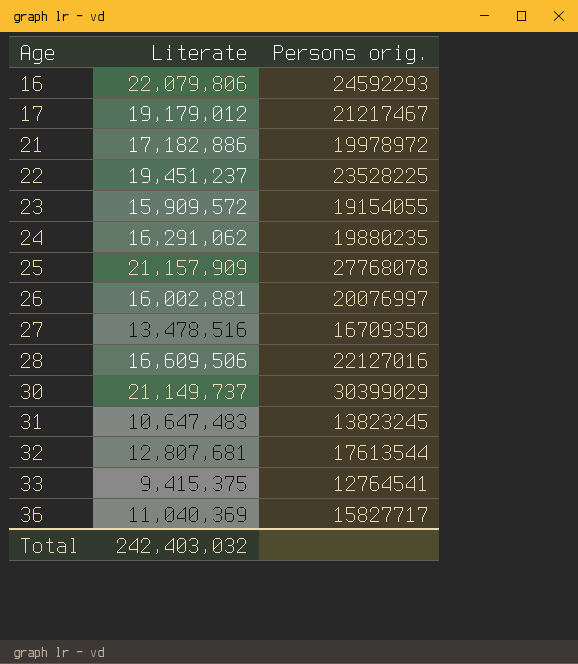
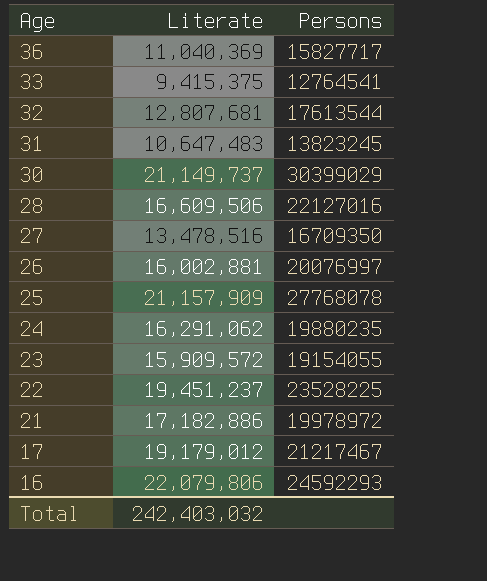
row order: Age ascending -> Age descending
column name: Persons orig. -> Persons

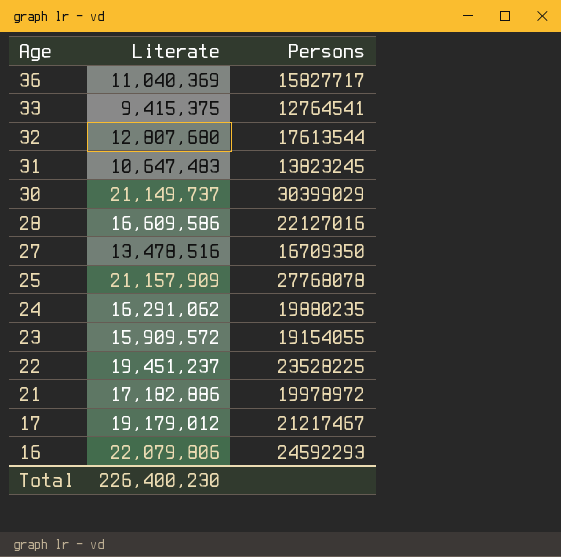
row 26: 16,002,881 | 20076997 -> none
32 | Literate: 12,807,681 -> 12,807,680
28 | Literate: 16,609,506 -> 16,609,586
Total | Literate: 242,403,032 -> 226,400,230

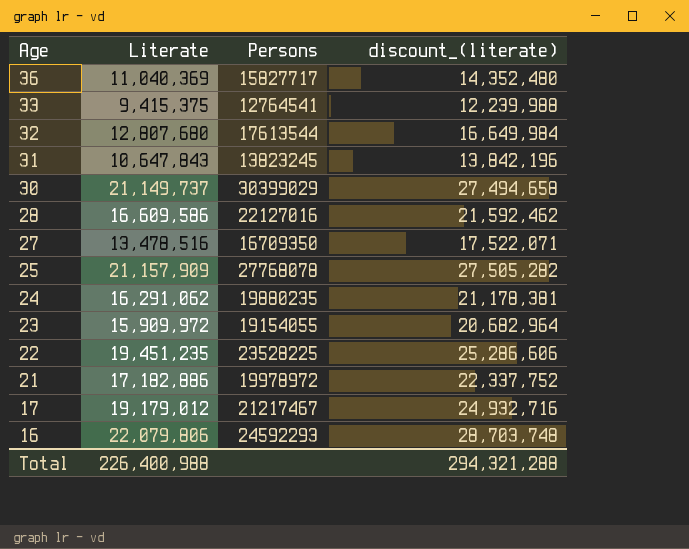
column discount_(literate) | formula: none -> [Literate] * 1.3
31 | Literate: 10,647,483 -> 10,647,843
23 | Literate: 15,909,572 -> 15,909,972
22 | Literate: 19,451,237 -> 19,451,235
Total | Literate: 226,400,230 -> 226,400,988

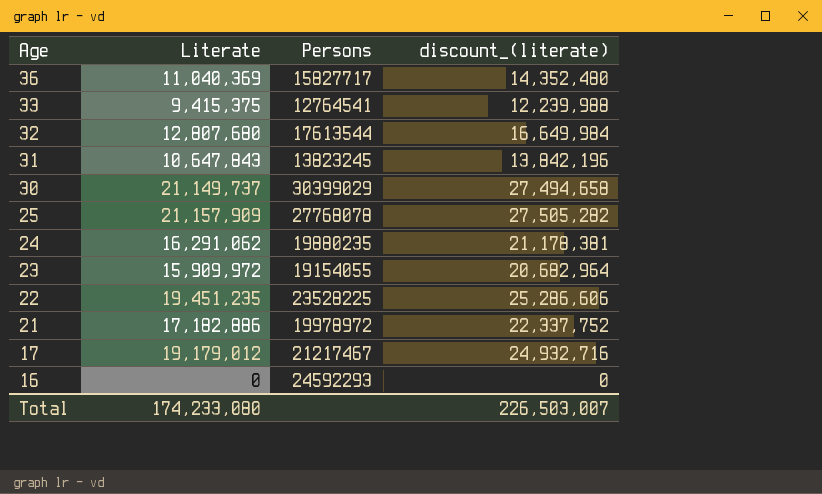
row 28: 16,609,586 | 22127016 | 21,592,462 -> none
row 27: 13,478,516 | 16709350 | 17,522,071 -> none
16 | Literate: 22,079,806 -> 0
16 | discount_(literate): 28,703,748 -> 0
Total | Literate: 226,400,988 -> 174,233,080
Total | discount_(literate): 294,321,288 -> 226,503,007

